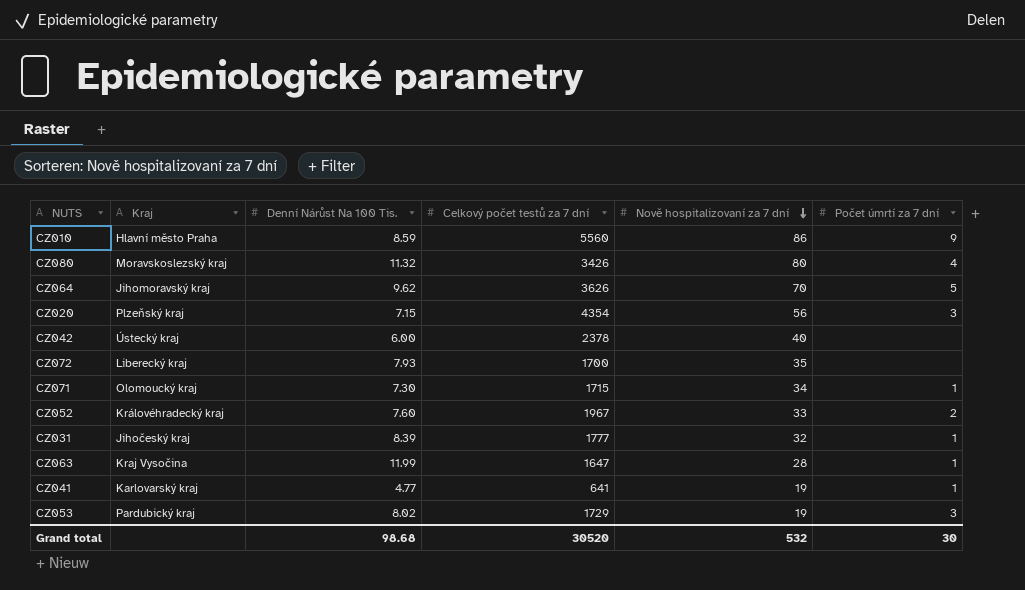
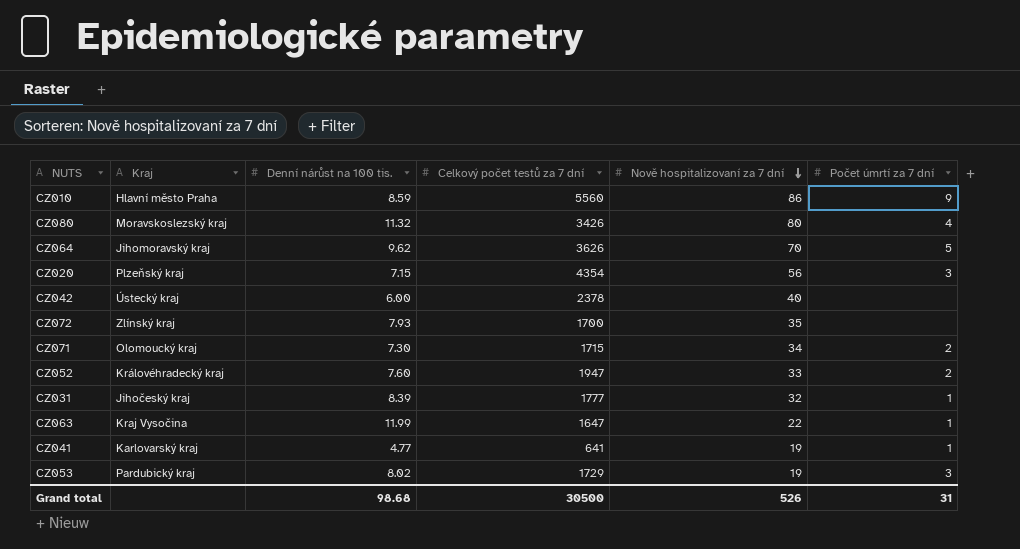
column name: Denní Nárůst Na 100 Tis. -> Denní nárůst na 100 tis.
CZ072 | Kraj: Liberecký kraj -> Zlínský kraj
CZ071 | Počet úmrtí za 7 dní: 1 -> 2
CZ052 | Celkový počet testů za 7 dní: 1967 -> 1947
CZ063 | Nově hospitalizovaní za 7 dní: 28 -> 22
Grand total | Celkový počet testů za 7 dní: 30520 -> 30500
Grand total | Nově hospitalizovaní za 7 dní: 532 -> 526
Grand total | Počet úmrtí za 7 dní: 30 -> 31

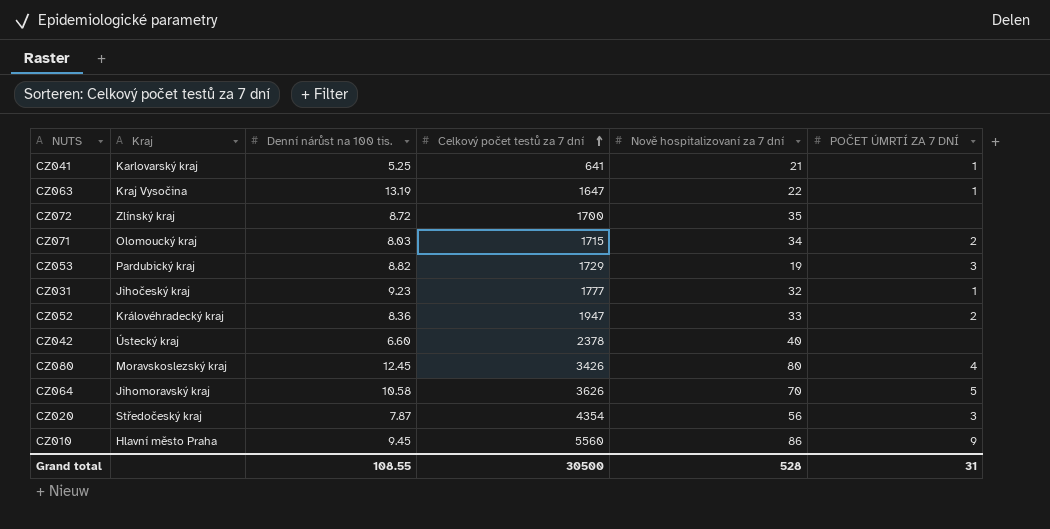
row order: Nově hospitalizovaní za 7 dní descending -> Celkový počet testů za 7 dní ascending
column name: Počet úmrtí za 7 dní -> POČET ÚMRTÍ ZA 7 DNÍ
CZ041 | Denní nárůst na 100 tis.: 4.77 -> 5.25
CZ041 | Nově hospitalizovaní za 7 dní: 19 -> 21
CZ063 | Denní nárůst na 100 tis.: 11.99 -> 13.19
CZ072 | Denní nárůst na 100 tis.: 7.93 -> 8.72
CZ071 | Denní nárůst na 100 tis.: 7.30 -> 8.03
CZ053 | Denní nárůst na 100 tis.: 8.02 -> 8.82
CZ031 | Denní nárůst na 100 tis.: 8.39 -> 9.23
CZ052 | Denní nárůst na 100 tis.: 7.60 -> 8.36
CZ042 | Denní nárůst na 100 tis.: 6.00 -> 6.60
CZ080 | Denní nárůst na 100 tis.: 11.32 -> 12.45
CZ064 | Denní nárůst na 100 tis.: 9.62 -> 10.58
CZ020 | Kraj: Plzeňský kraj -> Středočeský kraj
CZ020 | Denní nárůst na 100 tis.: 7.15 -> 7.87
CZ010 | Denní nárůst na 100 tis.: 8.59 -> 9.45
Grand total | Denní nárůst na 100 tis.: 98.68 -> 108.55
Grand total | Nově hospitalizovaní za 7 dní: 526 -> 528

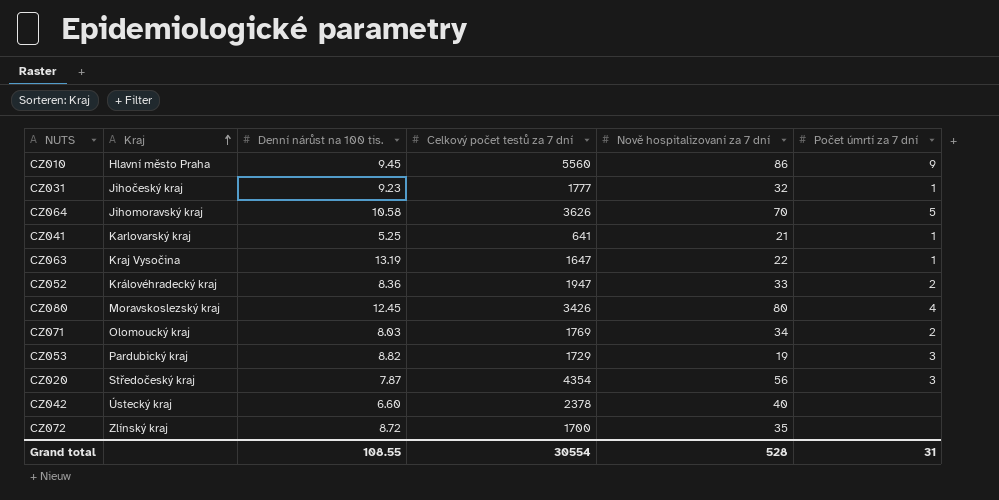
row order: Celkový počet testů za 7 dní ascending -> Kraj ascending
column name: POČET ÚMRTÍ ZA 7 DNÍ -> Počet úmrtí za 7 dní
CZ071 | Celkový počet testů za 7 dní: 1715 -> 1769
Grand total | Celkový počet testů za 7 dní: 30500 -> 30554

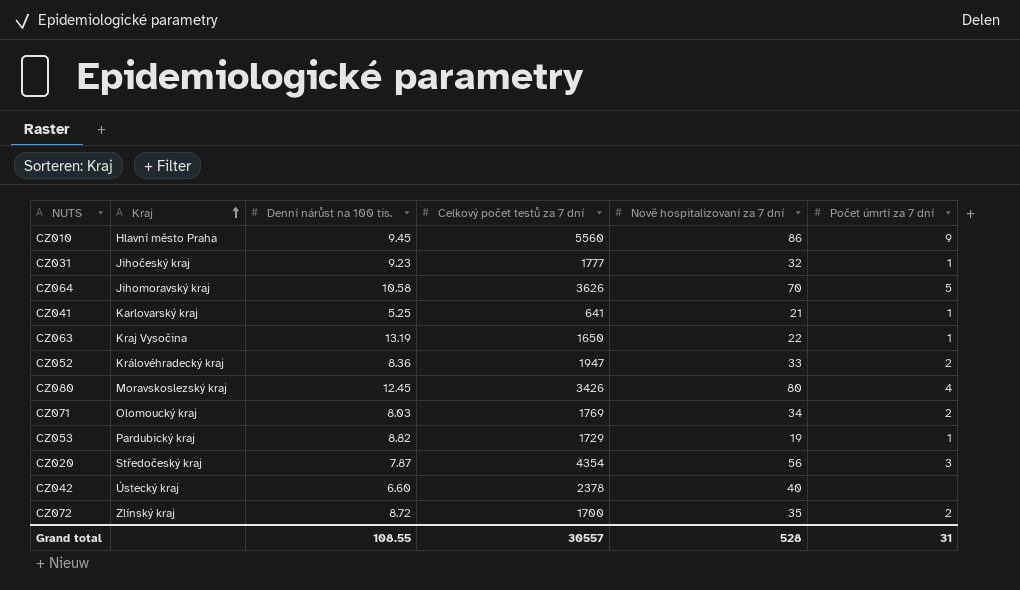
CZ063 | Celkový počet testů za 7 dní: 1647 -> 1650
CZ053 | Počet úmrtí za 7 dní: 3 -> 1
CZ072 | Počet úmrtí za 7 dní: none -> 2
Grand total | Celkový počet testů za 7 dní: 30554 -> 30557

